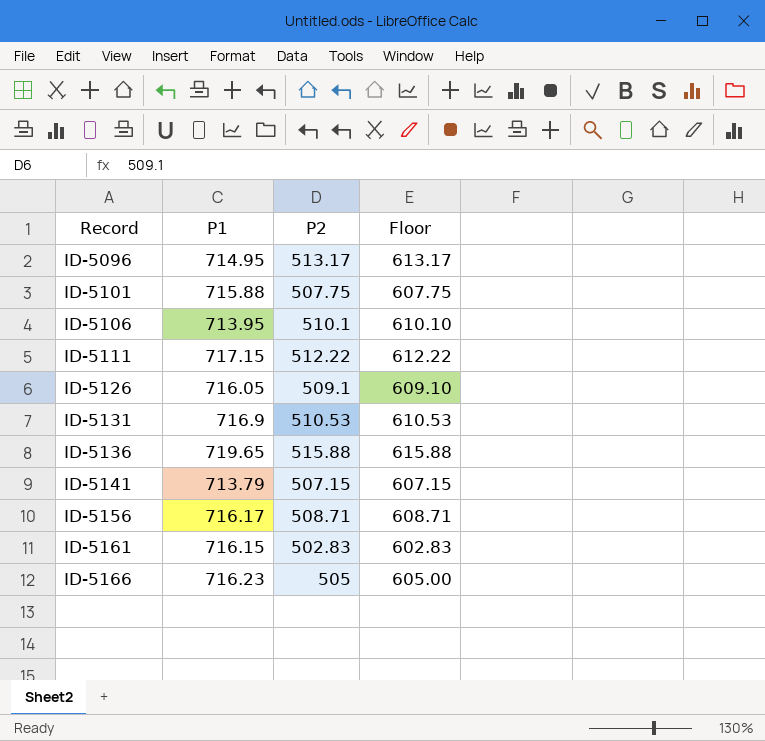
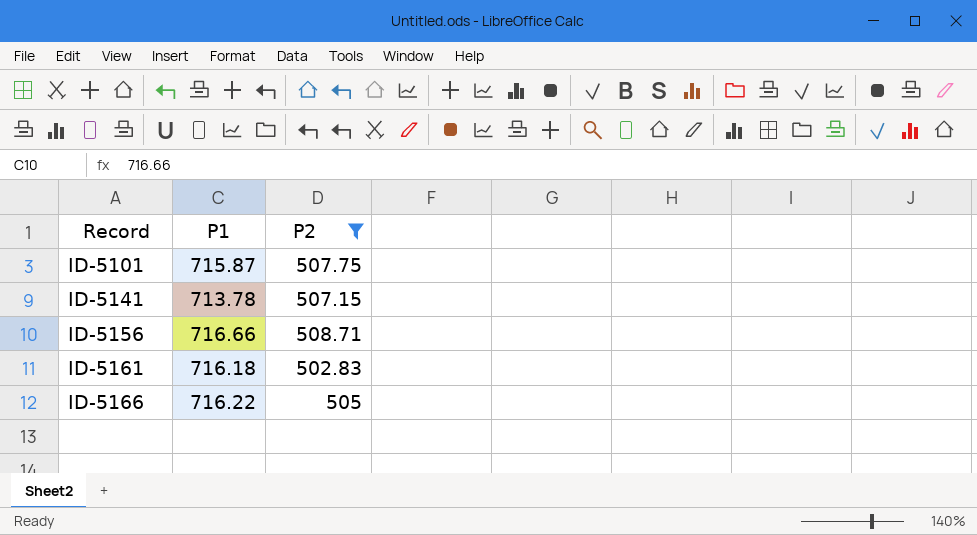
filter: none -> P2 <= 508.71
column Floor | formula: [P2] + 100 -> none
ID-5101 | P1: 715.88 -> 715.87
ID-5141 | P1: 713.79 -> 713.78
ID-5156 | P1: 716.17 -> 716.66
ID-5161 | P1: 716.15 -> 716.18
ID-5166 | P1: 716.23 -> 716.22

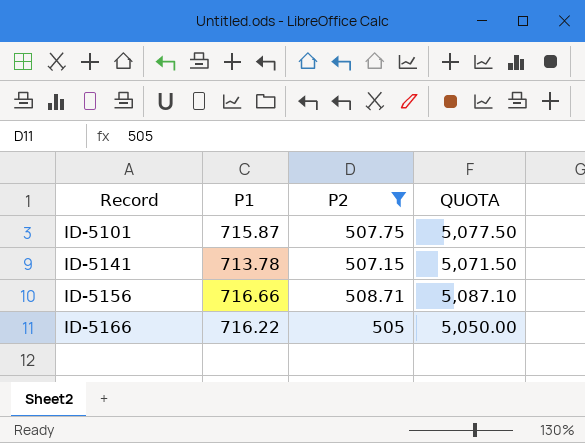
column QUOTA | formula: none -> [P2] * 10
row ID-5161: 716.18 | 502.83 -> none

